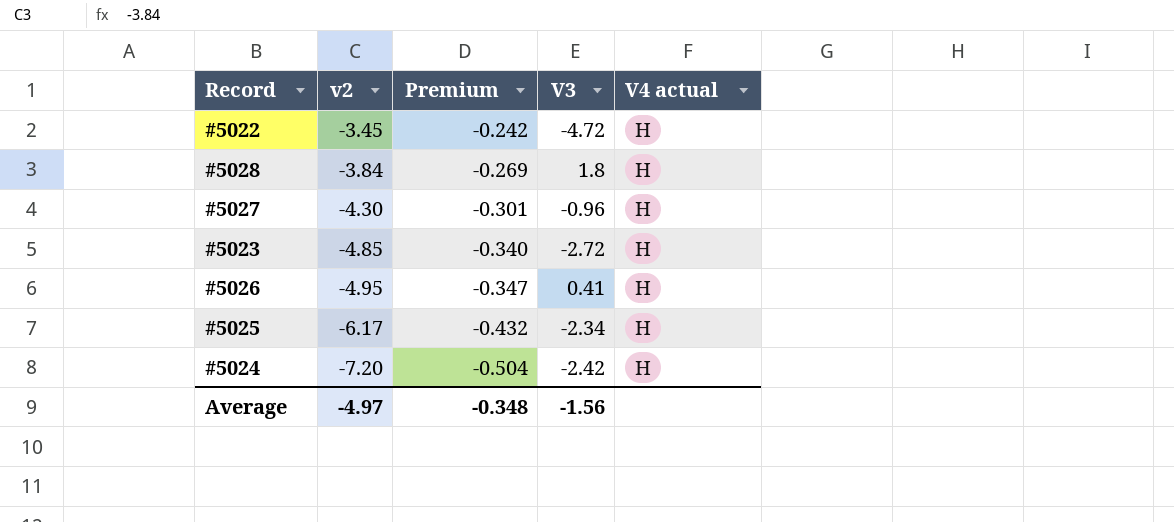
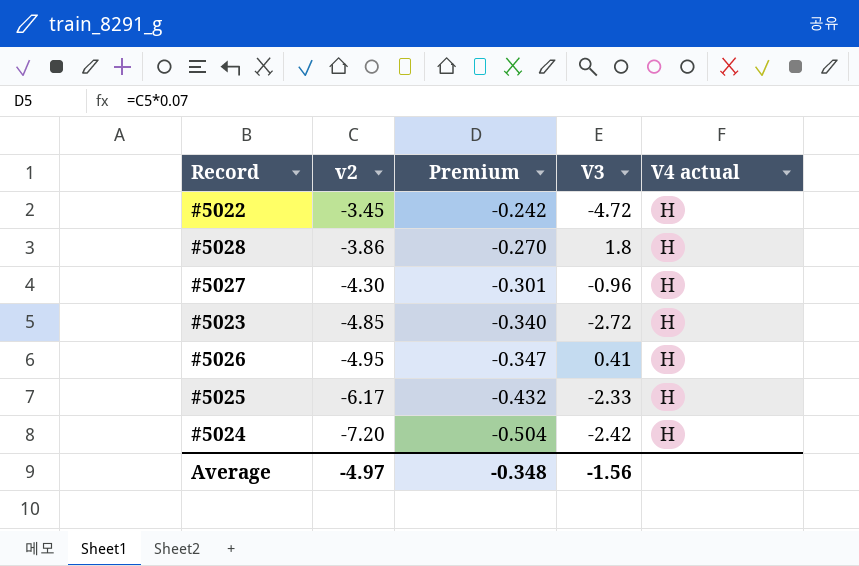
#5028 | v2: -3.84 -> -3.86
#5028 | Premium: -0.269 -> -0.270
#5025 | V3: -2.34 -> -2.33

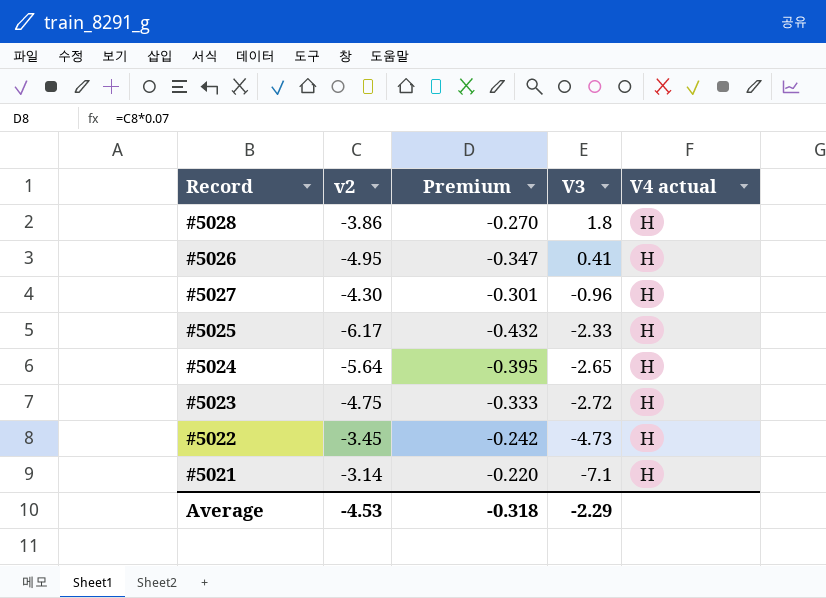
row order: v2 descending -> V3 descending
#5024 | v2: -7.20 -> -5.64
#5024 | Premium: -0.504 -> -0.395
#5024 | V3: -2.42 -> -2.65
#5023 | v2: -4.85 -> -4.75
#5023 | Premium: -0.340 -> -0.333
#5022 | V3: -4.72 -> -4.73
row #5021: none -> -3.14 | -0.220 | -7.1 | H
Average | v2: -4.97 -> -4.53
Average | Premium: -0.348 -> -0.318
Average | V3: -1.56 -> -2.29

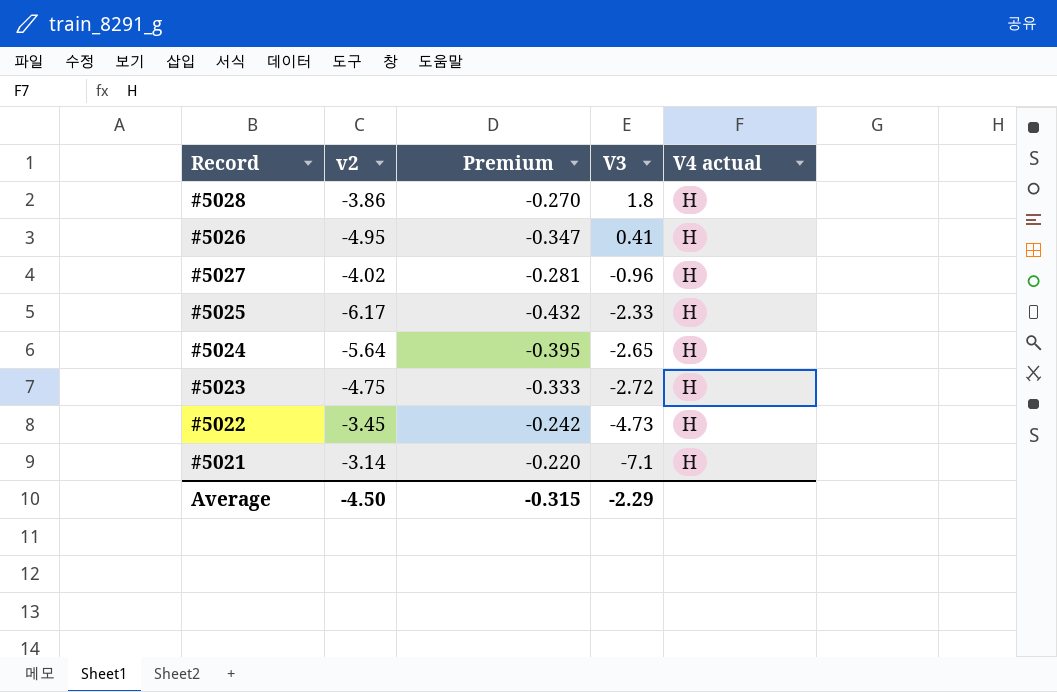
#5027 | v2: -4.30 -> -4.02
#5027 | Premium: -0.301 -> -0.281
Average | v2: -4.53 -> -4.50
Average | Premium: -0.318 -> -0.315

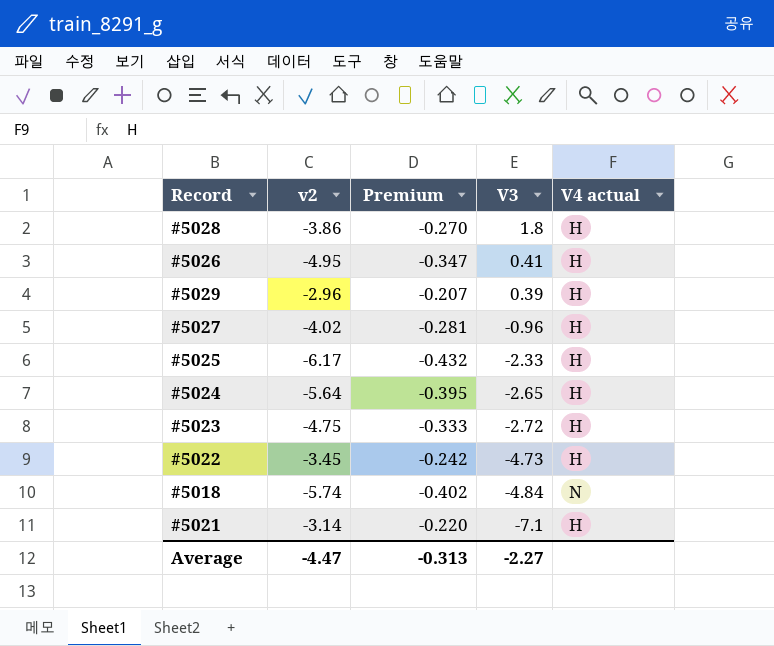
row #5029: none -> -2.96 | -0.207 | 0.39 | H
row #5018: none -> -5.74 | -0.402 | -4.84 | N
Average | v2: -4.50 -> -4.47
Average | Premium: -0.315 -> -0.313
Average | V3: -2.29 -> -2.27

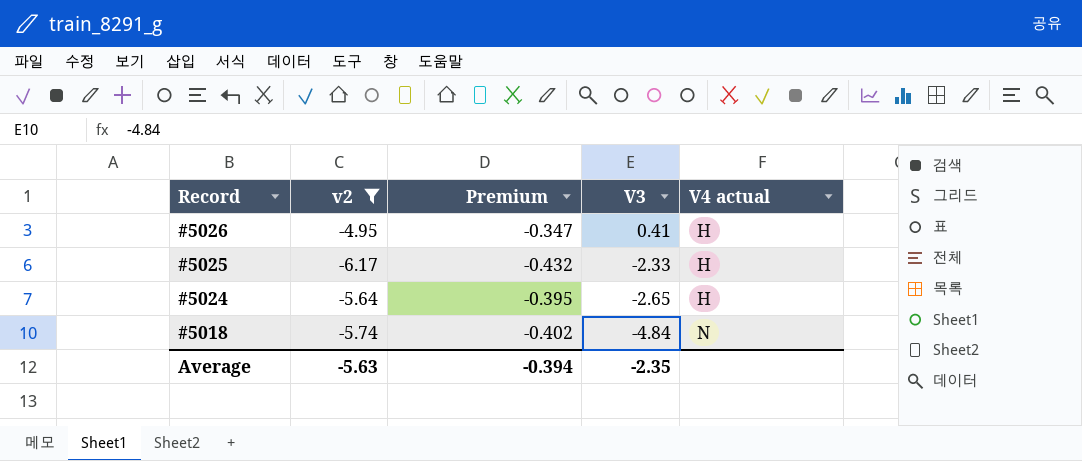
filter: none -> v2 <= -4.95
Average | v2: -4.47 -> -5.63
Average | Premium: -0.313 -> -0.394
Average | V3: -2.27 -> -2.35

